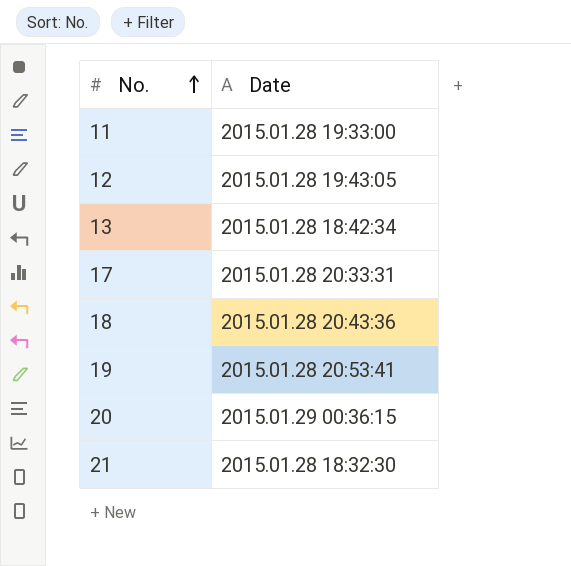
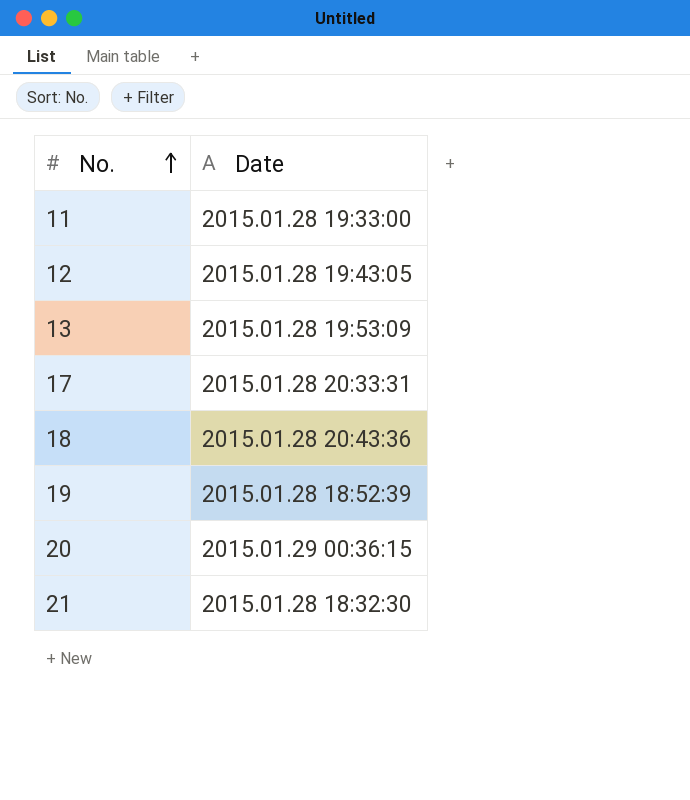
13 | Date: 2015.01.28 18:42:34 -> 2015.01.28 19:53:09
19 | Date: 2015.01.28 20:53:41 -> 2015.01.28 18:52:39

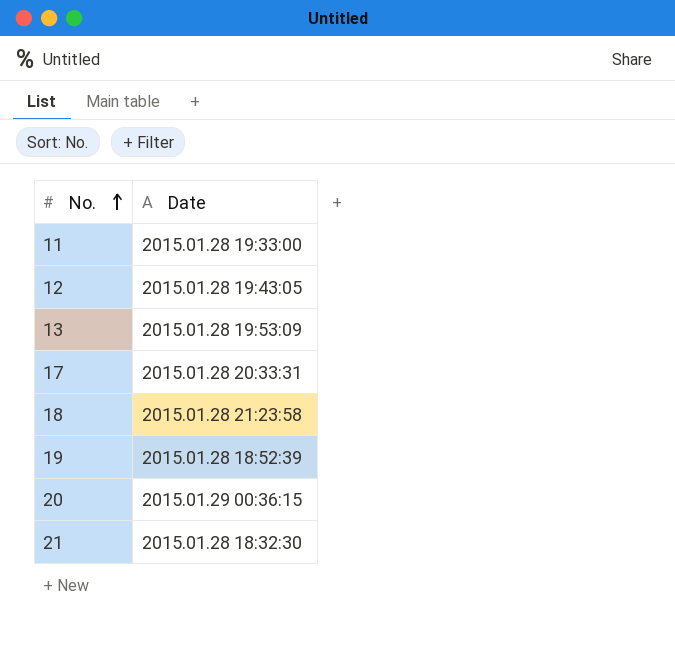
18 | Date: 2015.01.28 20:43:36 -> 2015.01.28 21:23:58

